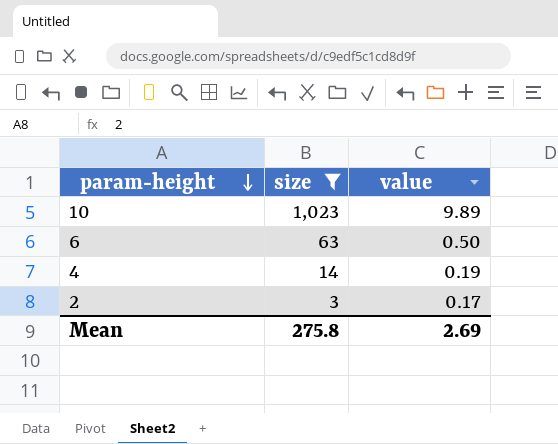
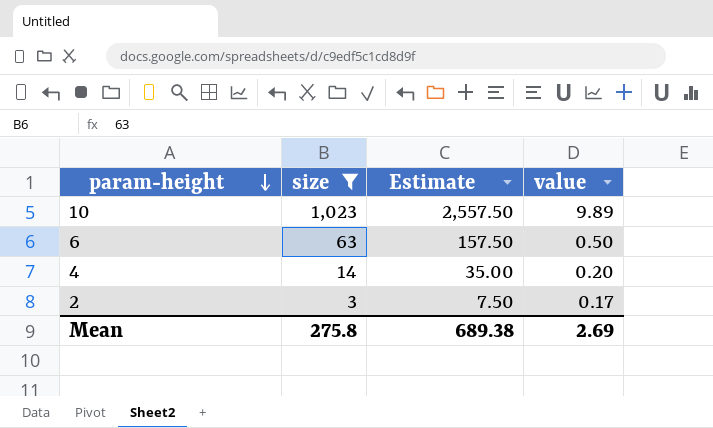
column Estimate | formula: none -> [size] * 2.5
4 | value: 0.19 -> 0.20

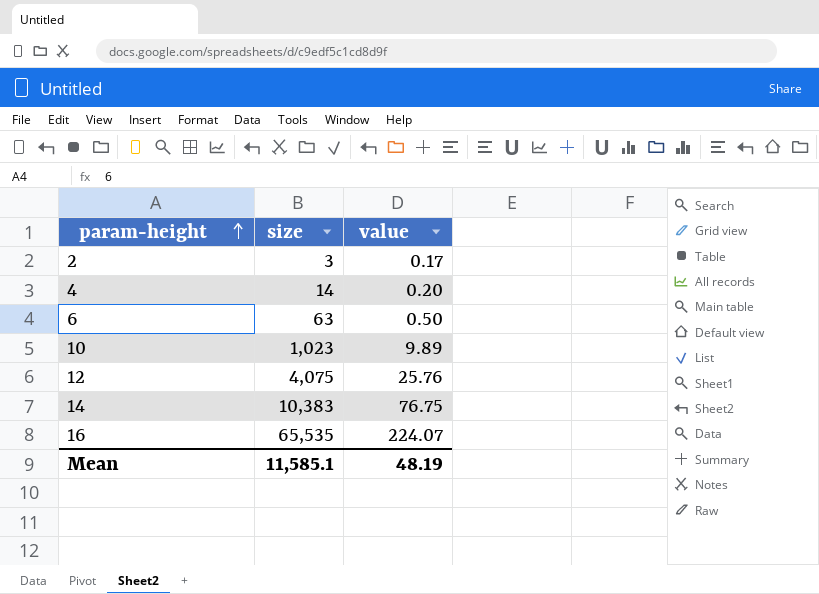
filter: size <= 1,023 -> none
row order: param-height descending -> param-height ascending
column Estimate | formula: [size] * 2.5 -> none
Mean | size: 275.8 -> 11,585.1
Mean | value: 2.69 -> 48.19

